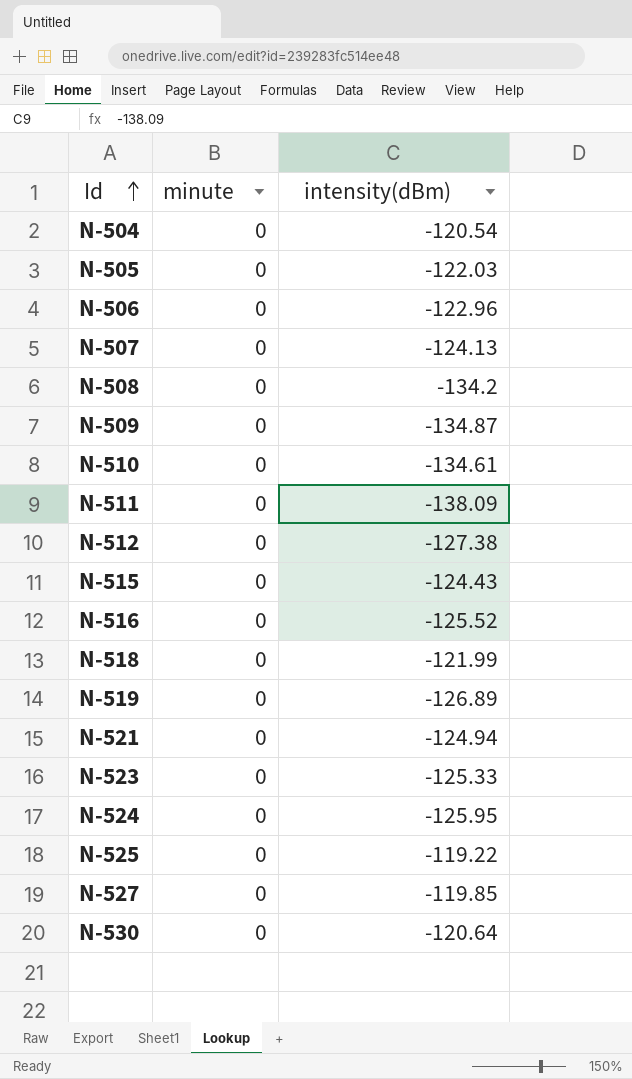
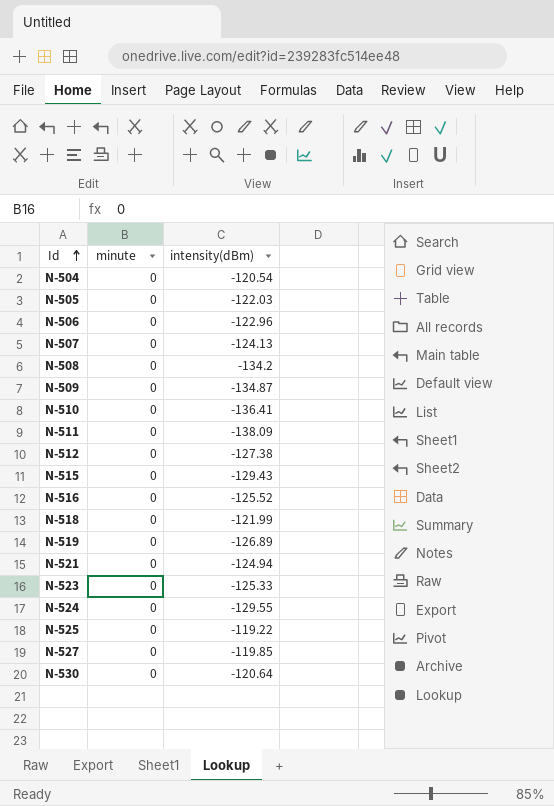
N-510 | intensity(dBm): -134.61 -> -136.41
N-515 | intensity(dBm): -124.43 -> -129.43
N-524 | intensity(dBm): -125.95 -> -129.55

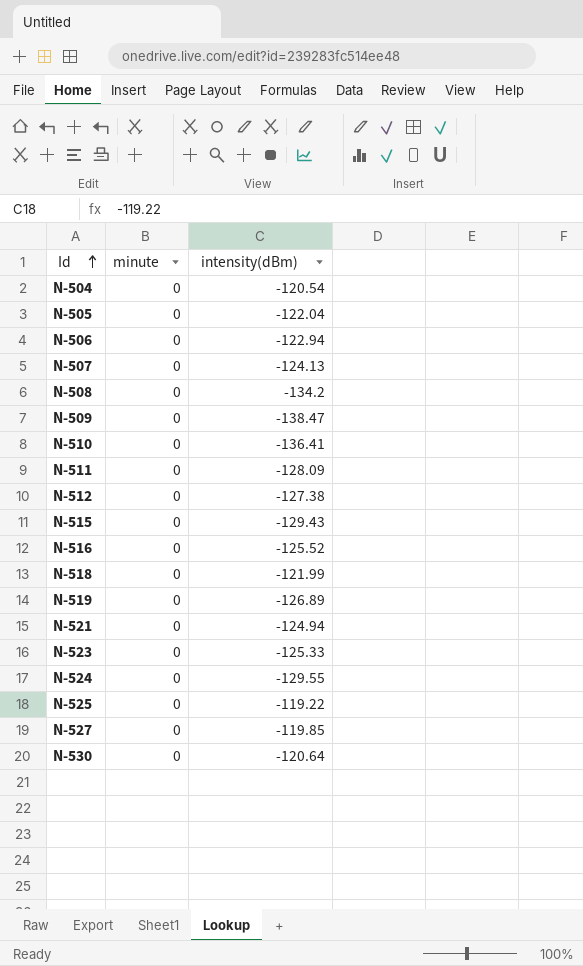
N-505 | intensity(dBm): -122.03 -> -122.04
N-506 | intensity(dBm): -122.96 -> -122.94
N-509 | intensity(dBm): -134.87 -> -138.47
N-511 | intensity(dBm): -138.09 -> -128.09

